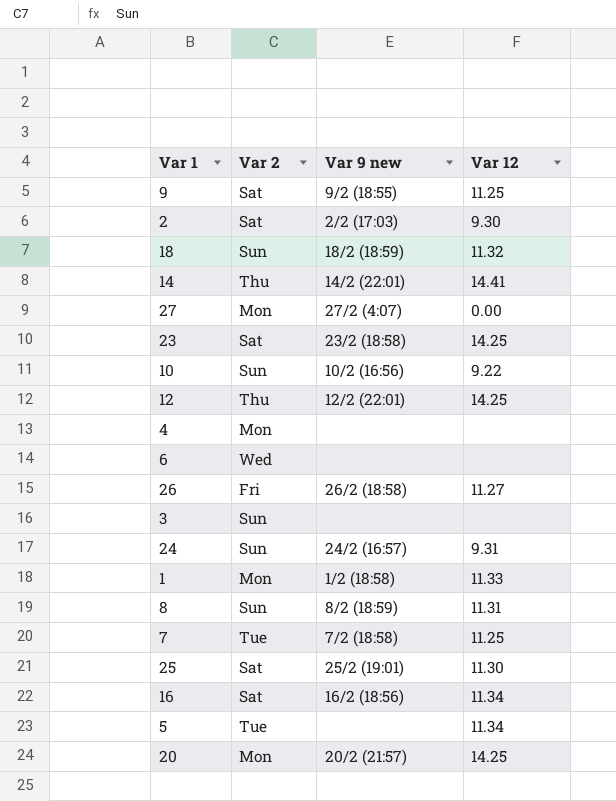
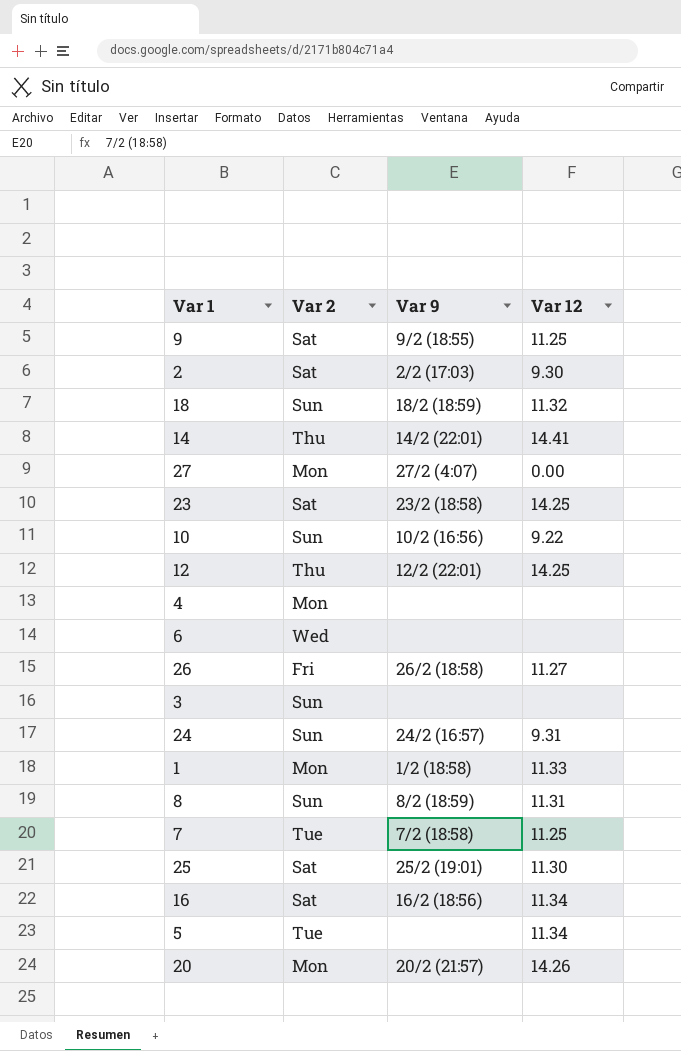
column name: Var 9 new -> Var 9
20 | Var 12: 14.25 -> 14.26

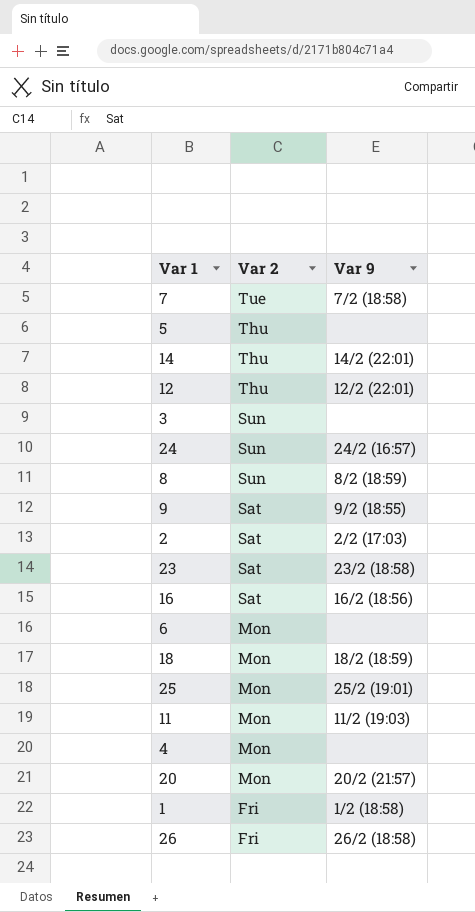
row order: none -> Var 2 descending
column Var 12 | position: 4 -> none
row 27: Mon | 27/2 (4:07) | 0.00 -> none
row 10: Sun | 10/2 (16:56) | 9.22 -> none
5 | Var 2: Tue -> Thu
6 | Var 2: Wed -> Mon
18 | Var 2: Sun -> Mon
25 | Var 2: Sat -> Mon
row 11: none -> Mon | 11/2 (19:03)
1 | Var 2: Mon -> Fri

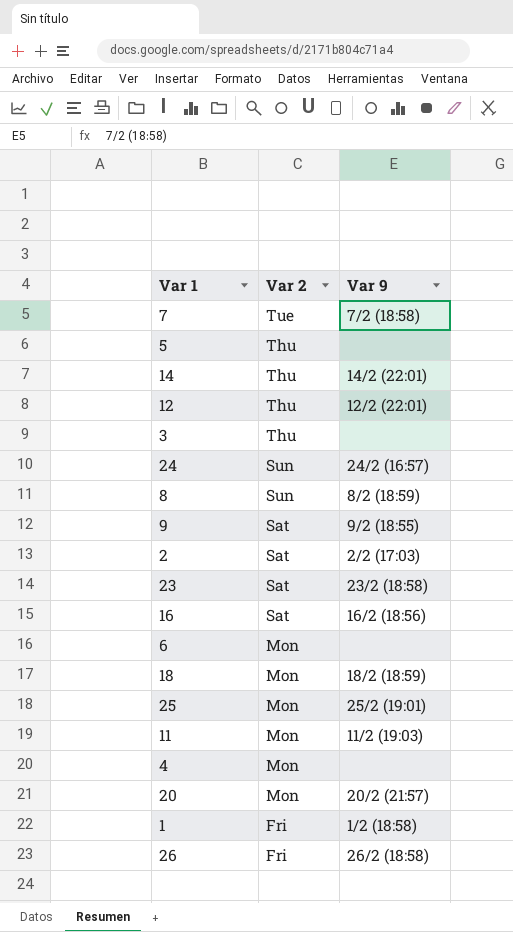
3 | Var 2: Sun -> Thu

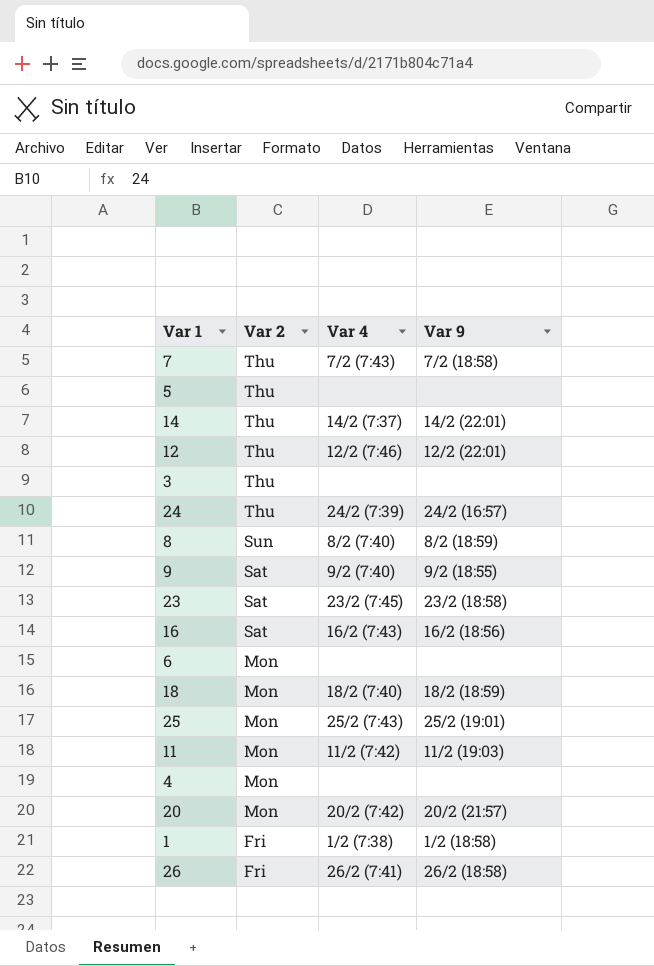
column Var 4 | position: none -> 3
row 2: Sat | 2/2 (17:03) -> none
7 | Var 2: Tue -> Thu
24 | Var 2: Sun -> Thu

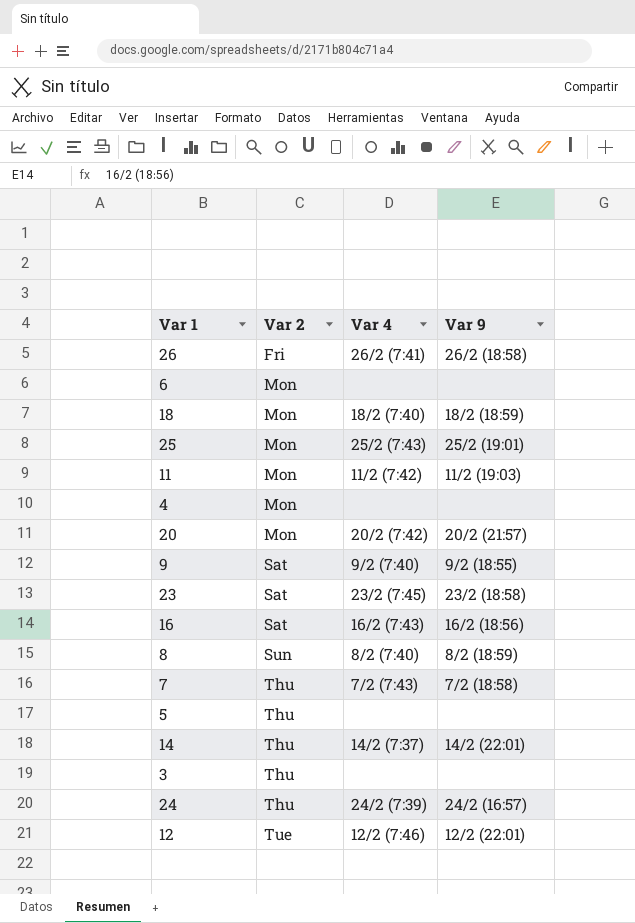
row order: Var 2 descending -> Var 2 ascending
row 1: Fri | 1/2 (7:38) | 1/2 (18:58) -> none
12 | Var 2: Thu -> Tue

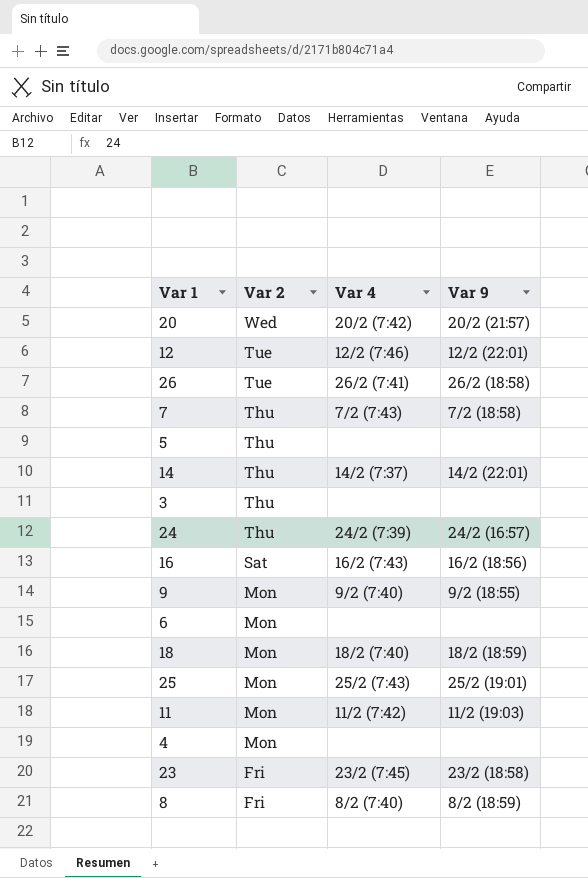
row order: Var 2 ascending -> Var 2 descending
20 | Var 2: Mon -> Wed
26 | Var 2: Fri -> Tue
9 | Var 2: Sat -> Mon
23 | Var 2: Sat -> Fri
8 | Var 2: Sun -> Fri

